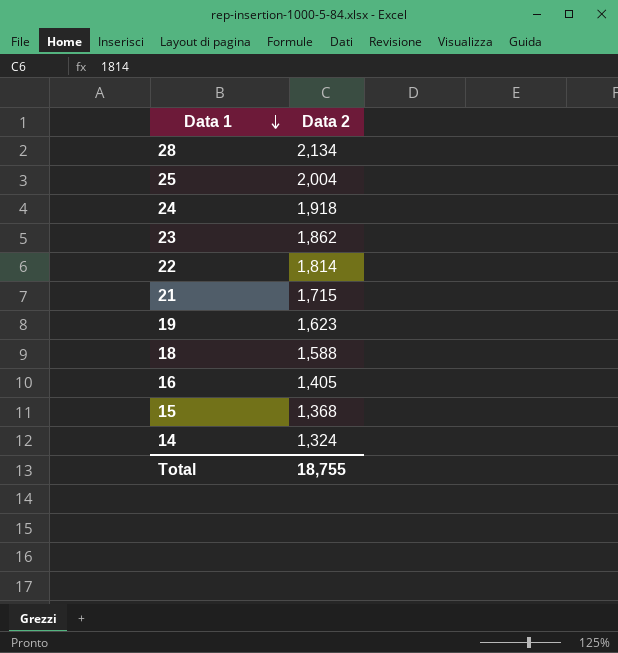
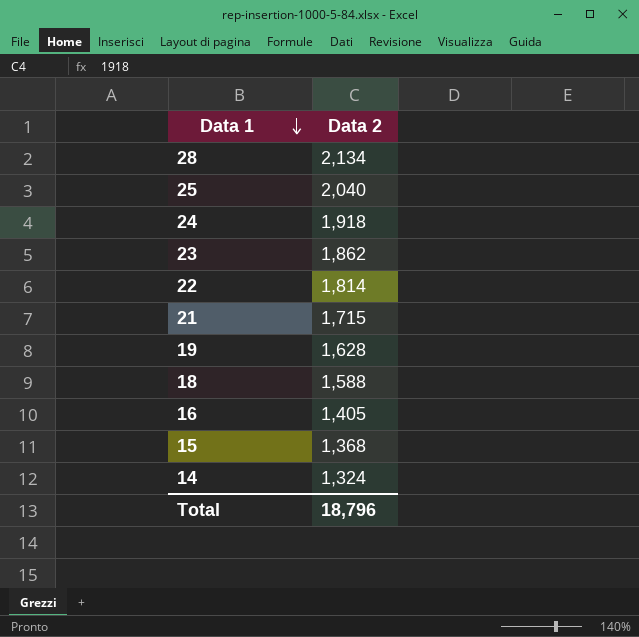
25 | Data 2: 2,004 -> 2,040
19 | Data 2: 1,623 -> 1,628
Total | Data 2: 18,755 -> 18,796

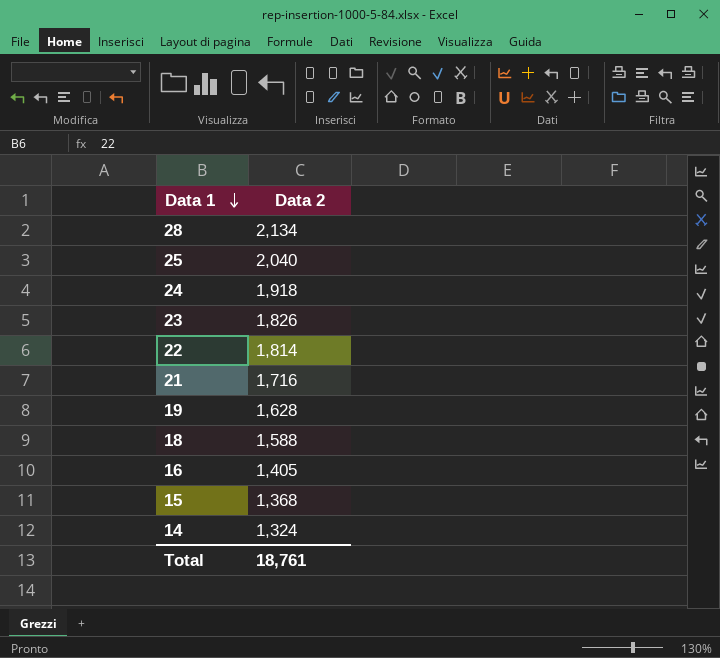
23 | Data 2: 1,862 -> 1,826
21 | Data 2: 1,715 -> 1,716
Total | Data 2: 18,796 -> 18,761

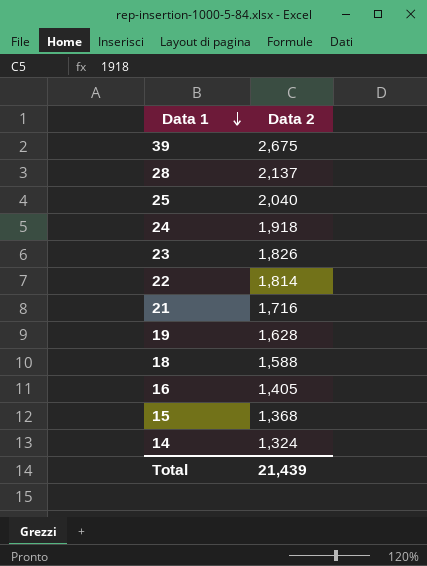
row 39: none -> 2,675
28 | Data 2: 2,134 -> 2,137
Total | Data 2: 18,761 -> 21,439

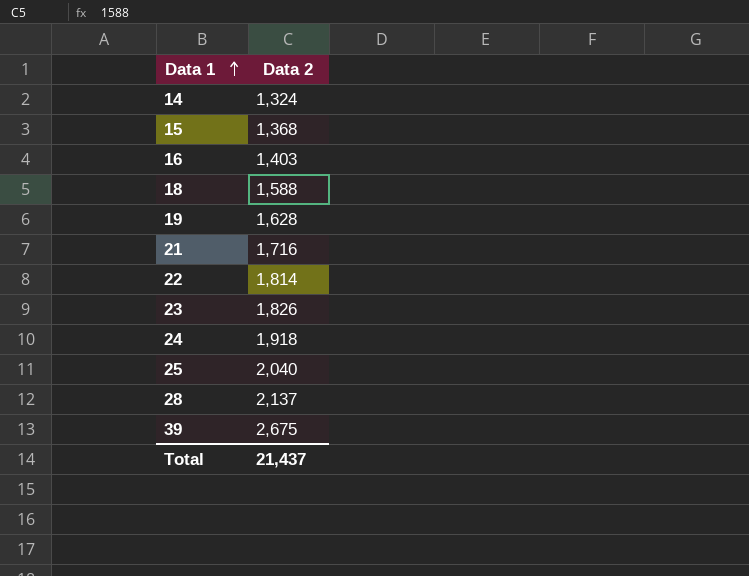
row order: Data 1 descending -> Data 1 ascending
16 | Data 2: 1,405 -> 1,403
Total | Data 2: 21,439 -> 21,437

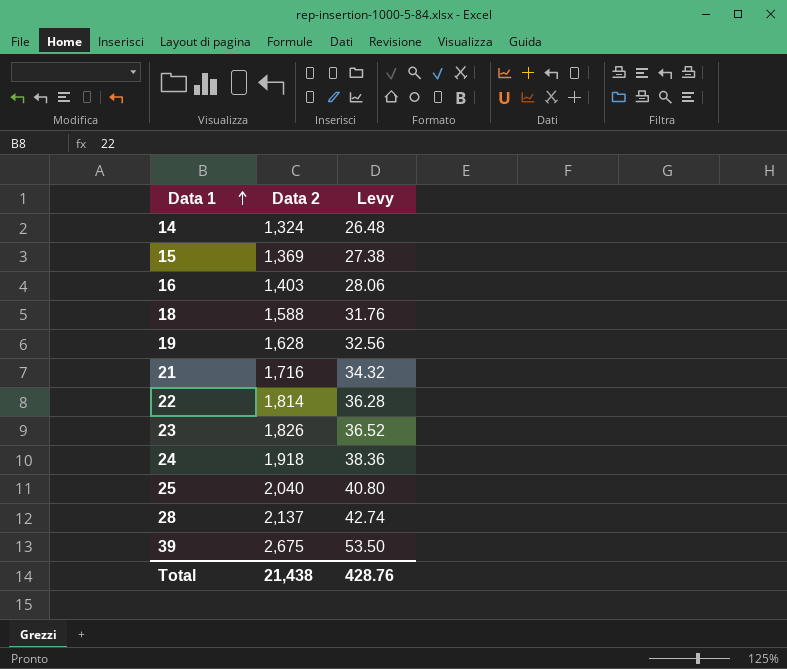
column Levy | formula: none -> [Data 2] * 0.02
15 | Data 2: 1,368 -> 1,369
Total | Data 2: 21,437 -> 21,438

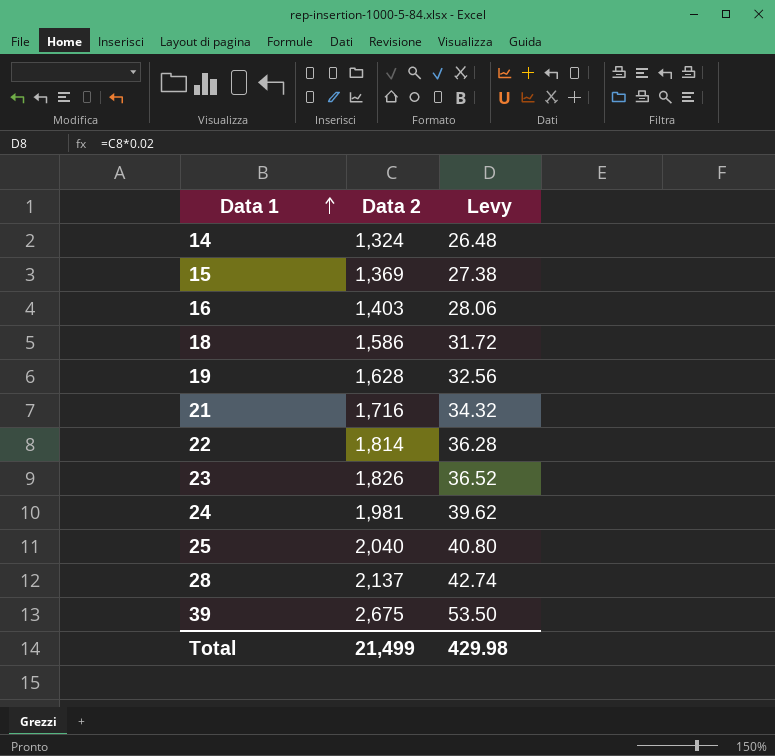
18 | Data 2: 1,588 -> 1,586
18 | Levy: 31.76 -> 31.72
24 | Data 2: 1,918 -> 1,981
24 | Levy: 38.36 -> 39.62
Total | Data 2: 21,438 -> 21,499
Total | Levy: 428.76 -> 429.98

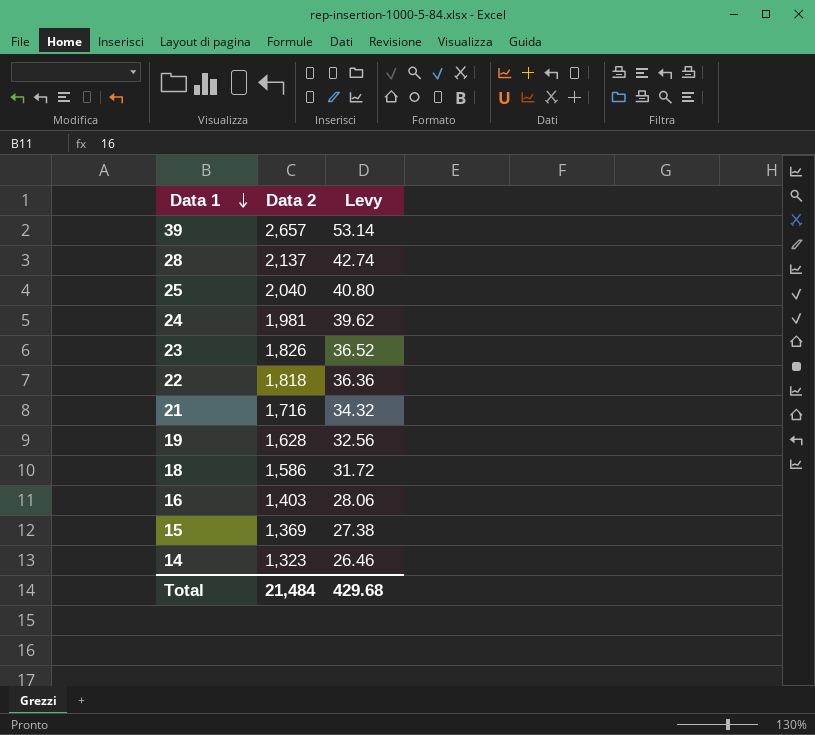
row order: Data 1 ascending -> Data 1 descending
39 | Data 2: 2,675 -> 2,657
39 | Levy: 53.50 -> 53.14
22 | Data 2: 1,814 -> 1,818
22 | Levy: 36.28 -> 36.36
14 | Data 2: 1,324 -> 1,323
14 | Levy: 26.48 -> 26.46
Total | Data 2: 21,499 -> 21,484
Total | Levy: 429.98 -> 429.68

